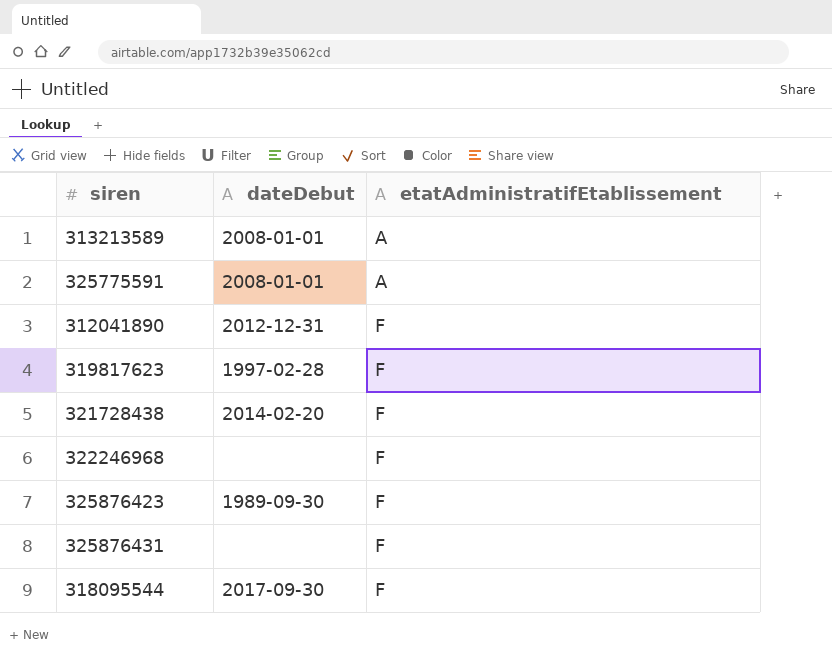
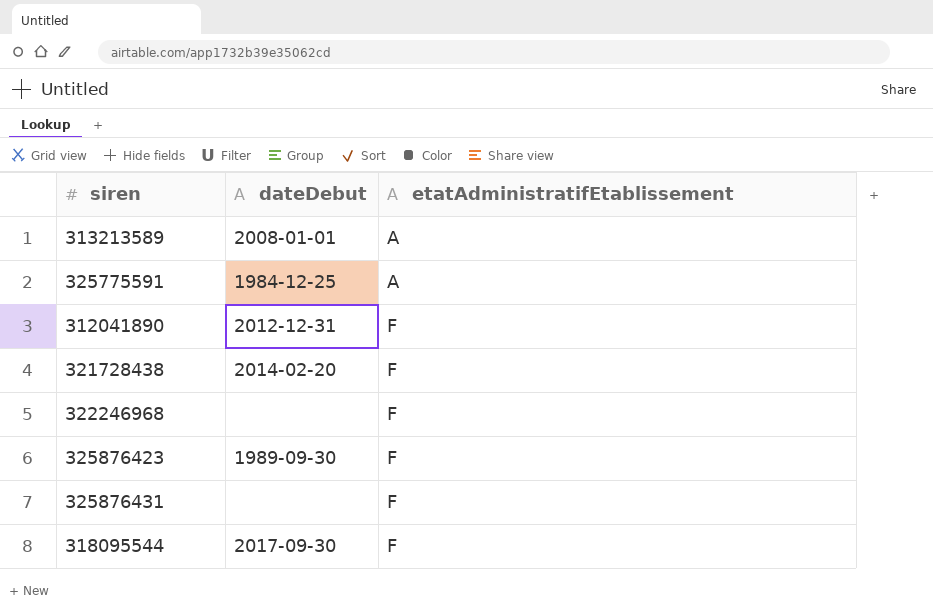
row 319817623: 1997-02-28 | F -> none
325775591 | dateDebut: 2008-01-01 -> 1984-12-25

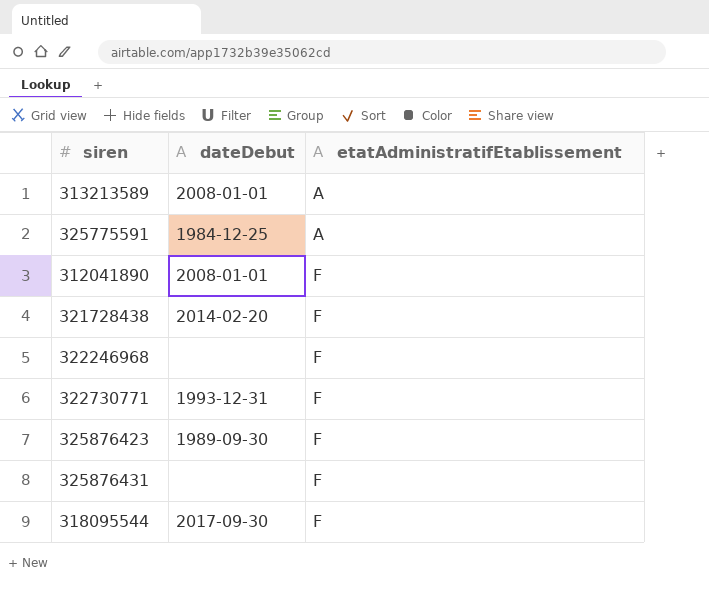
312041890 | dateDebut: 2012-12-31 -> 2008-01-01
row 322730771: none -> 1993-12-31 | F

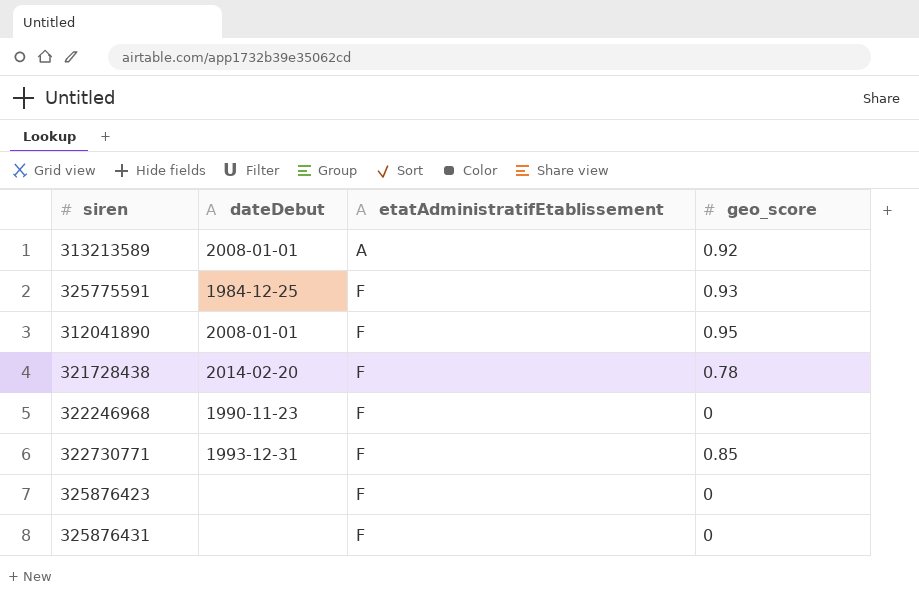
column geo_score | position: none -> 4
row 318095544: 2017-09-30 | F -> none
325775591 | etatAdministratifEtablissement: A -> F
322246968 | dateDebut: none -> 1990-11-23
325876423 | dateDebut: 1989-09-30 -> none

